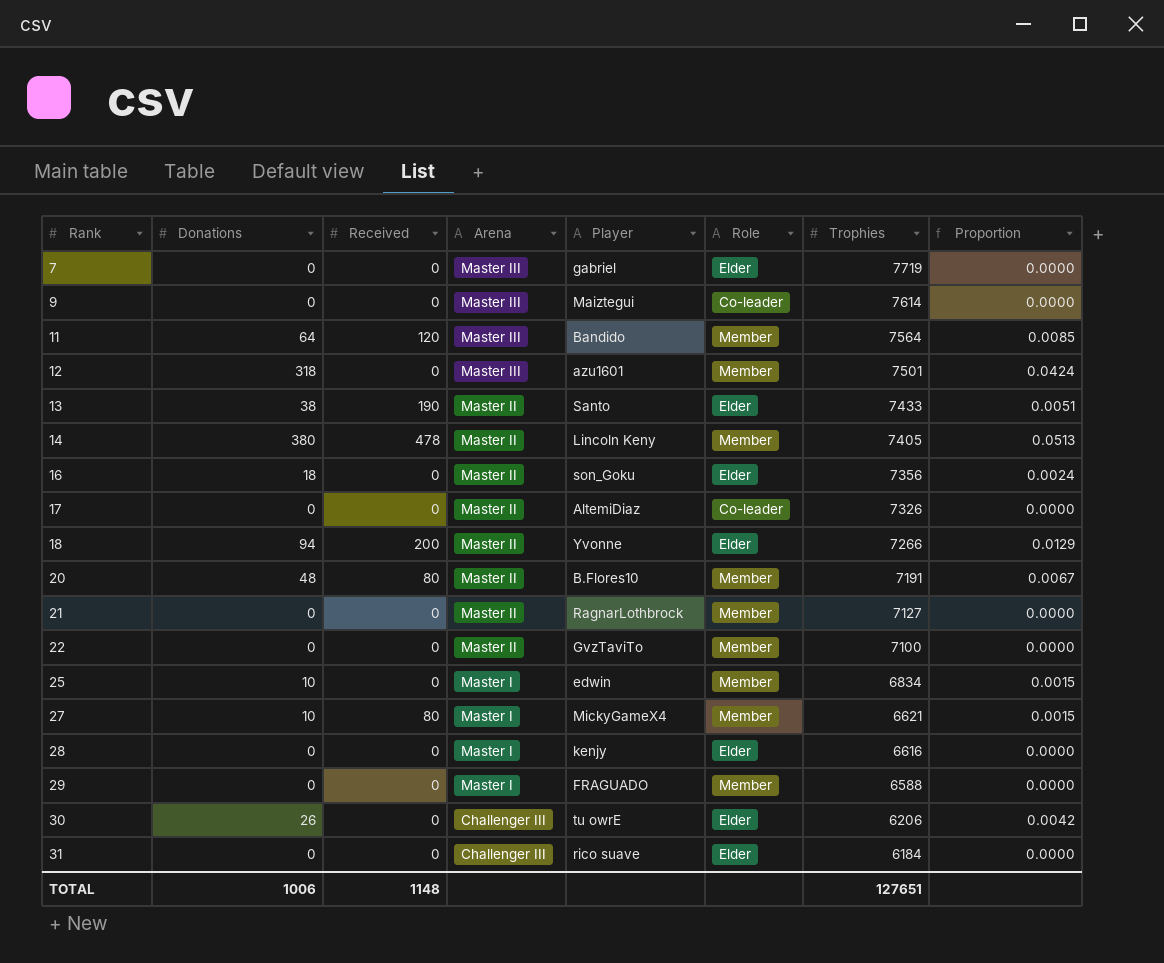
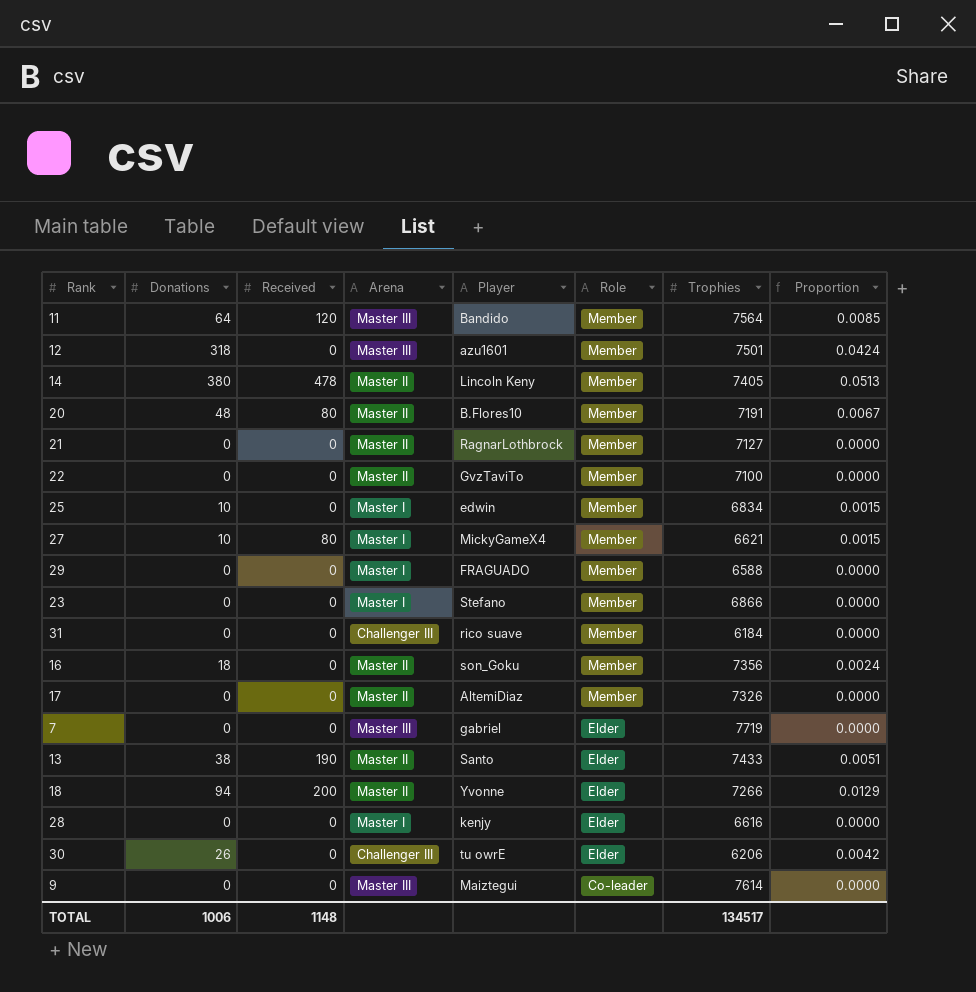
row order: Rank ascending -> Role descending
row 23: none -> 0 | 0 | Master I | Stefano | Member | 6866 | 0.0000
31 | Role: Elder -> Member
16 | Role: Elder -> Member
17 | Role: Co-leader -> Member
TOTAL | Trophies: 127651 -> 134517

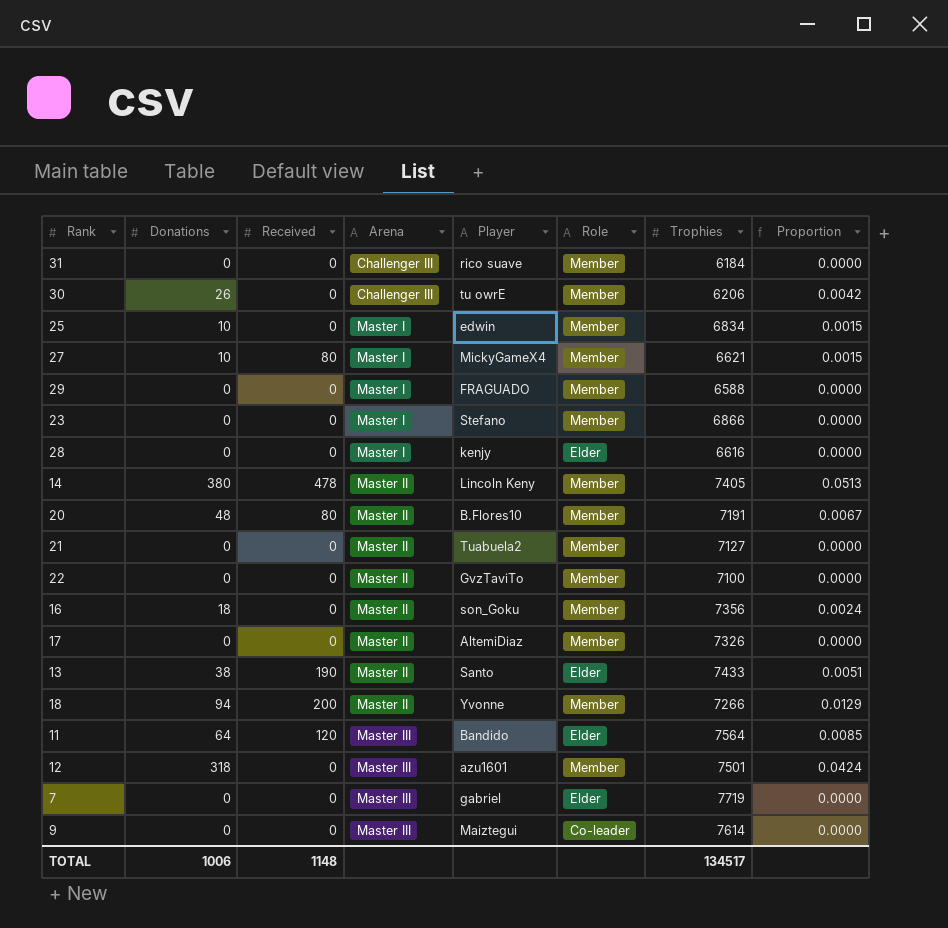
row order: Role descending -> Arena ascending
30 | Role: Elder -> Member
21 | Player: RagnarLothbrock -> Tuabuela2
18 | Role: Elder -> Member
11 | Role: Member -> Elder

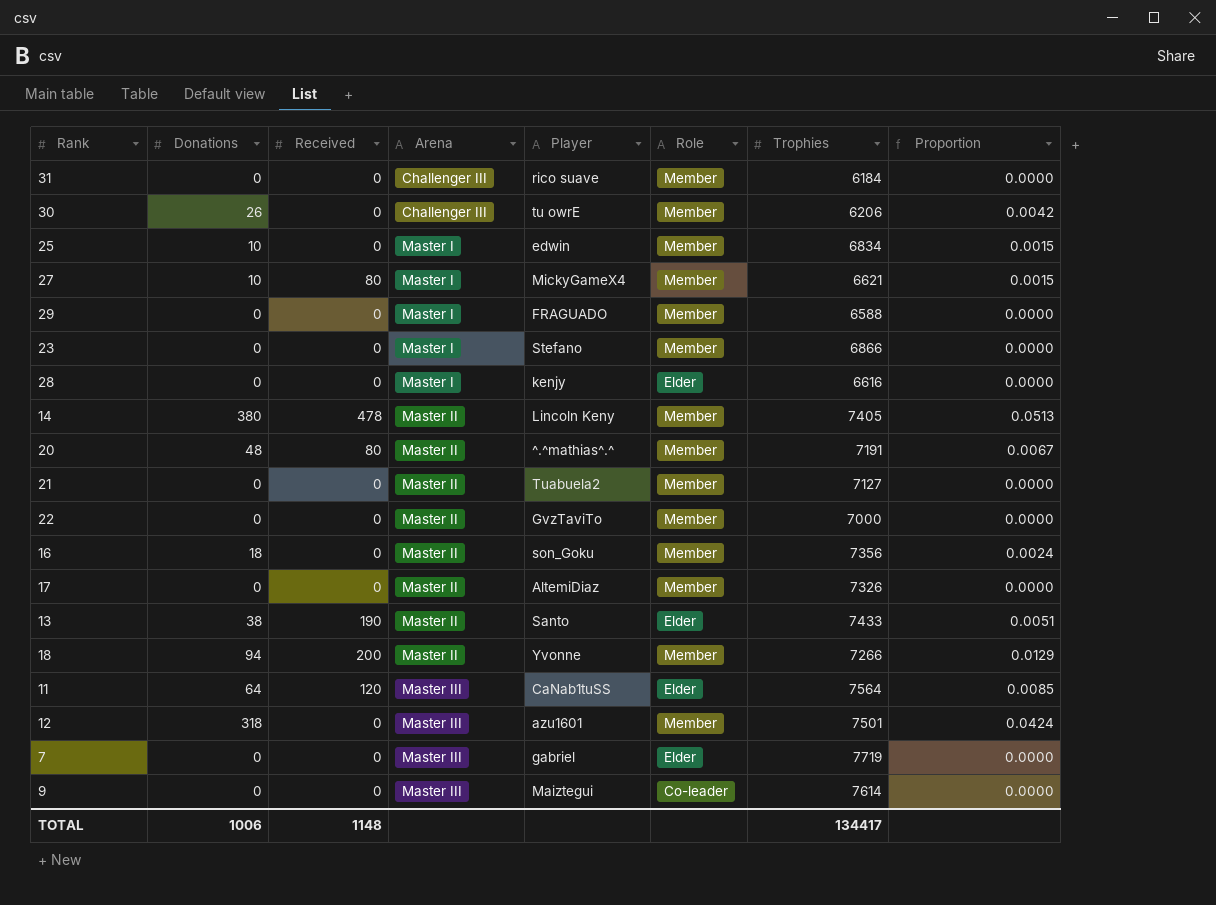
20 | Player: B.Flores10 -> ^.^mathias^.^
22 | Trophies: 7100 -> 7000
11 | Player: Bandido -> CaNab1tuSS
TOTAL | Trophies: 134517 -> 134417

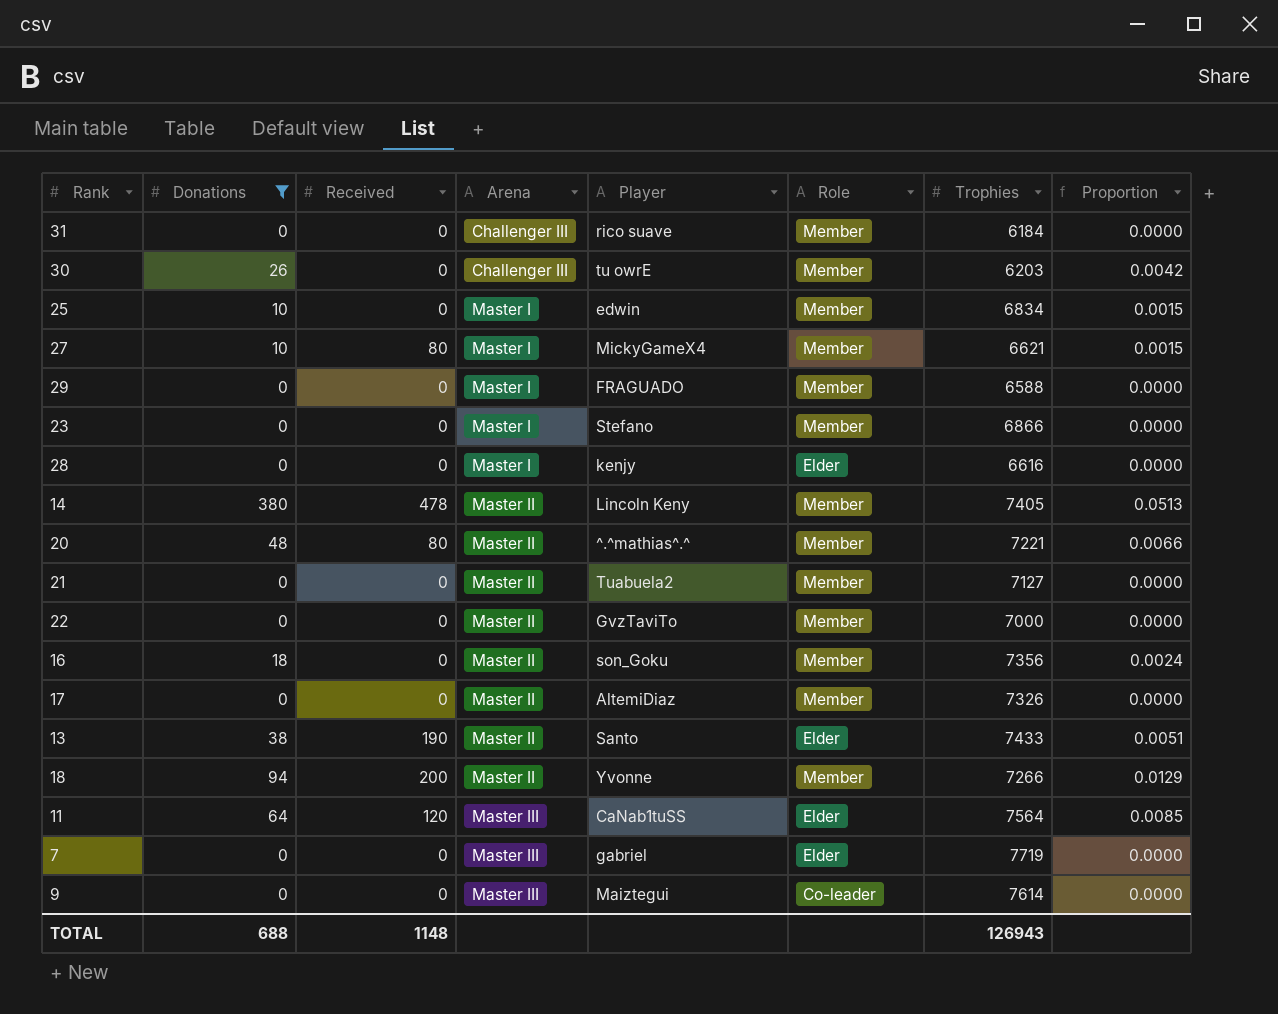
filter: none -> Donations != 318
30 | Trophies: 6206 -> 6203
20 | Trophies: 7191 -> 7221
20 | Proportion: 0.0067 -> 0.0066
TOTAL | Donations: 1006 -> 688
TOTAL | Trophies: 134417 -> 126943

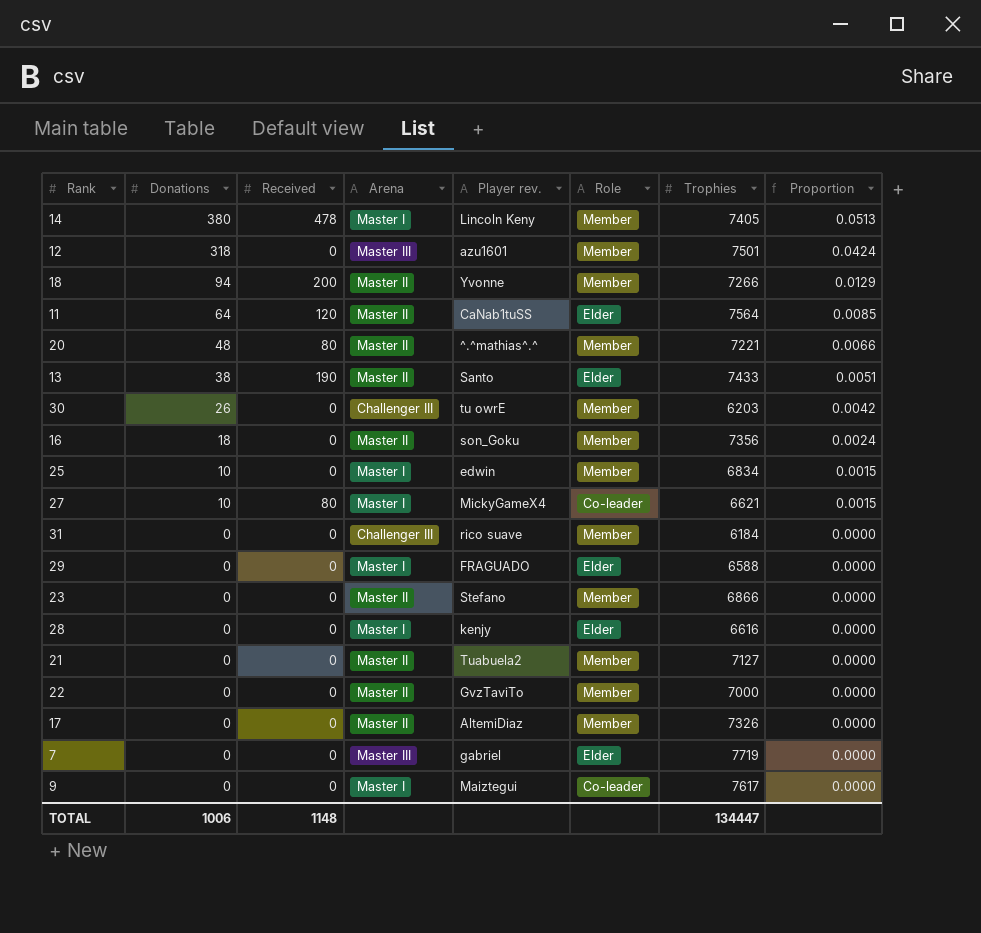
filter: Donations != 318 -> none
row order: Arena ascending -> Donations descending
column name: Player -> Player rev.
14 | Arena: Master II -> Master I
11 | Arena: Master III -> Master II
27 | Role: Member -> Co-leader
29 | Role: Member -> Elder
23 | Arena: Master I -> Master II
9 | Arena: Master III -> Master I
9 | Trophies: 7614 -> 7617
TOTAL | Donations: 688 -> 1006
TOTAL | Trophies: 126943 -> 134447

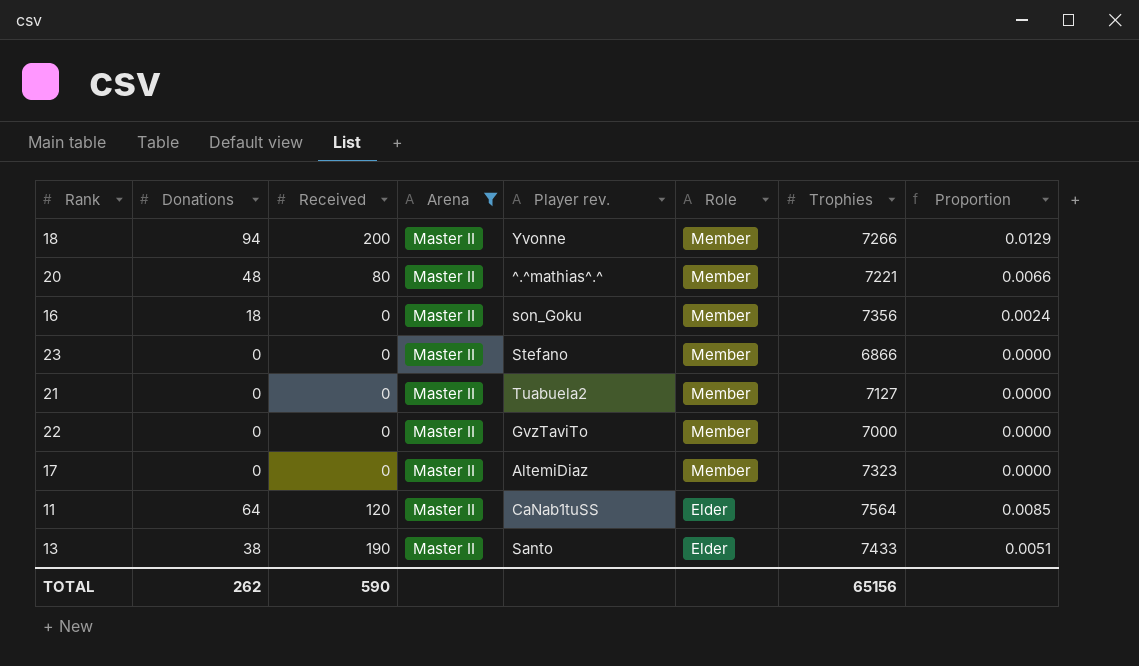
filter: none -> Arena = Master II
row order: Donations descending -> Role descending
17 | Trophies: 7326 -> 7323
TOTAL | Donations: 1006 -> 262
TOTAL | Received: 1148 -> 590
TOTAL | Trophies: 134447 -> 65156

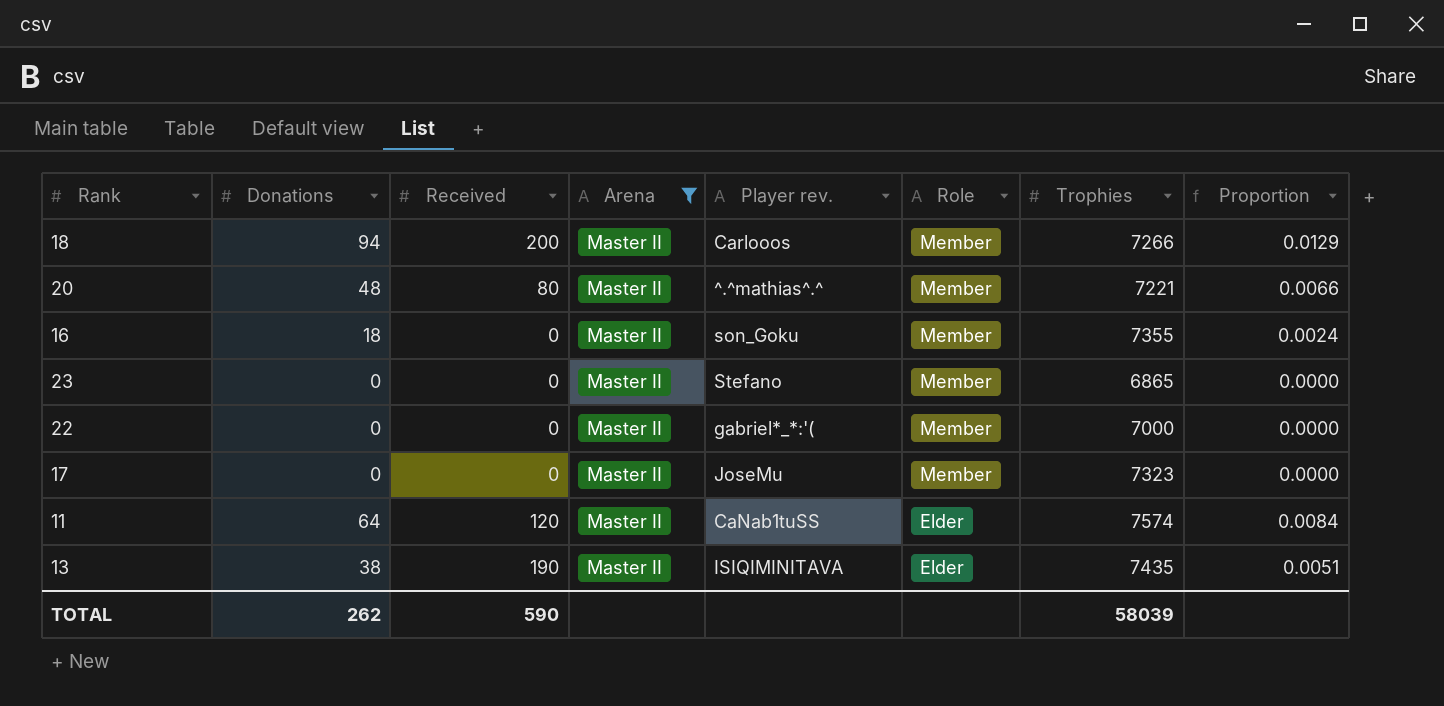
row 21: 0 | 0 | Master II | Tuabuela2 | Member | 7127 | 0.0000 -> none
18 | Player rev.: Yvonne -> Carlooos
16 | Trophies: 7356 -> 7355
23 | Trophies: 6866 -> 6865
22 | Player rev.: GvzTaviTo -> gabriel*_*:'(
17 | Player rev.: AltemiDiaz -> JoseMu
11 | Trophies: 7564 -> 7574
11 | Proportion: 0.0085 -> 0.0084
13 | Player rev.: Santo -> ISIQIMINITAVA
13 | Trophies: 7433 -> 7435
TOTAL | Trophies: 65156 -> 58039

